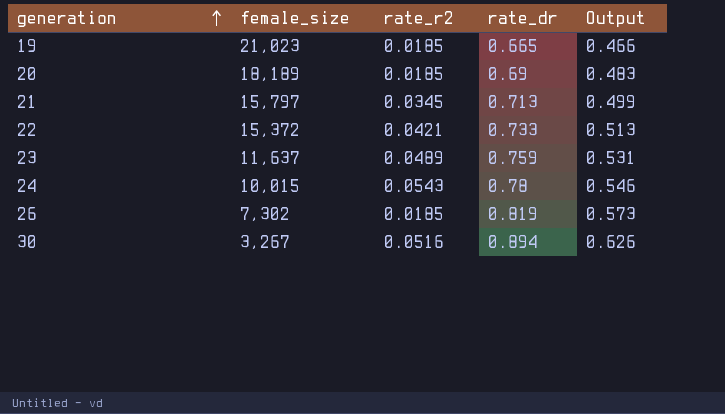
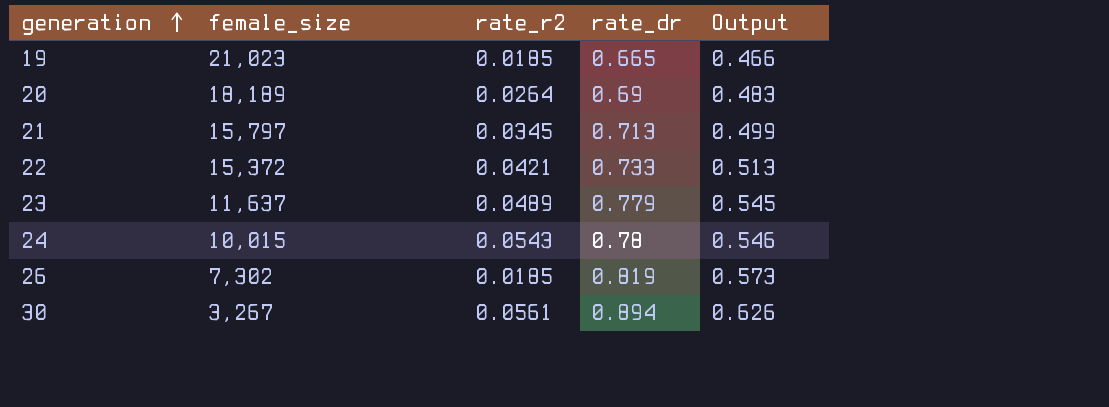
20 | rate_r2: 0.0185 -> 0.0264
23 | rate_dr: 0.759 -> 0.779
23 | Output: 0.531 -> 0.545
30 | rate_r2: 0.0516 -> 0.0561

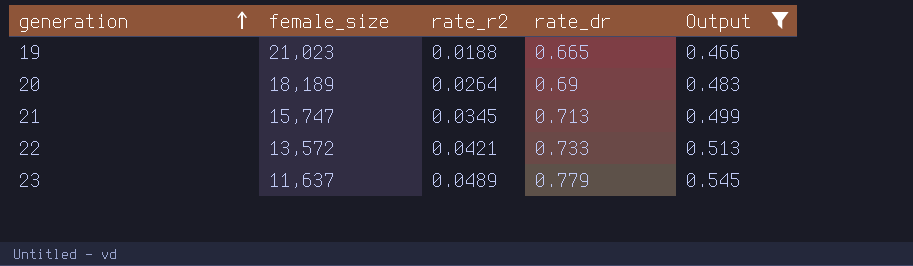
filter: none -> Output <= 0.545
19 | rate_r2: 0.0185 -> 0.0188
21 | female_size: 15,797 -> 15,747
22 | female_size: 15,372 -> 13,572

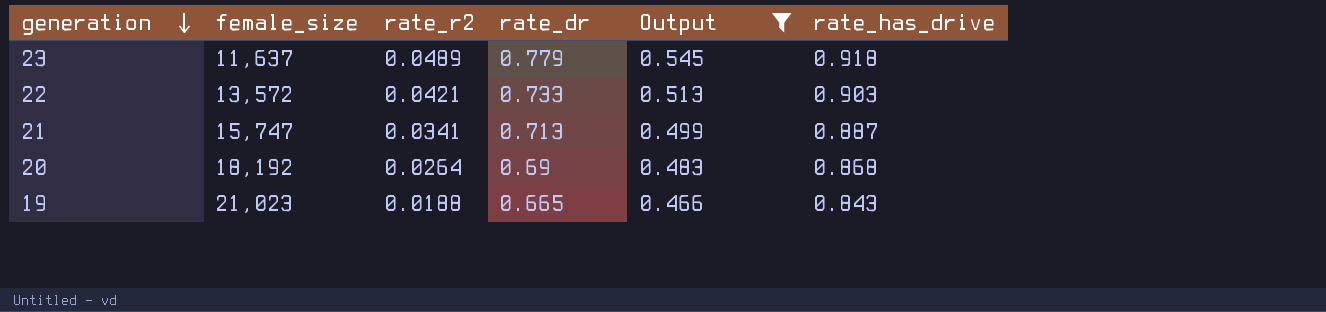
row order: generation ascending -> generation descending
column rate_has_drive | position: none -> 6
21 | rate_r2: 0.0345 -> 0.0341
20 | female_size: 18,189 -> 18,192

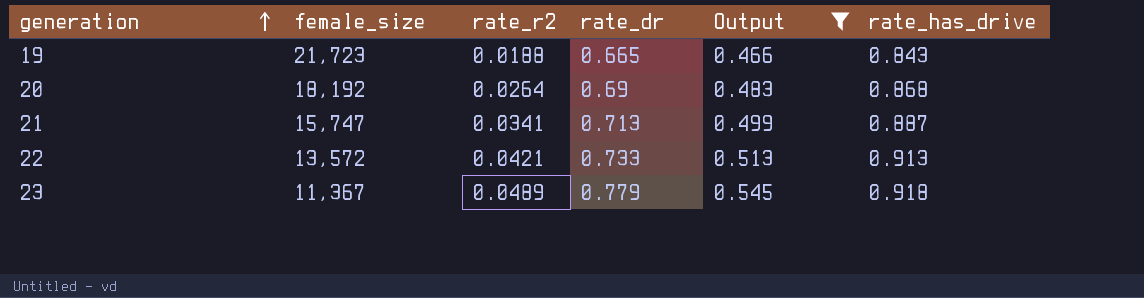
row order: generation descending -> generation ascending
19 | female_size: 21,023 -> 21,723
22 | rate_has_drive: 0.903 -> 0.913
23 | female_size: 11,637 -> 11,367

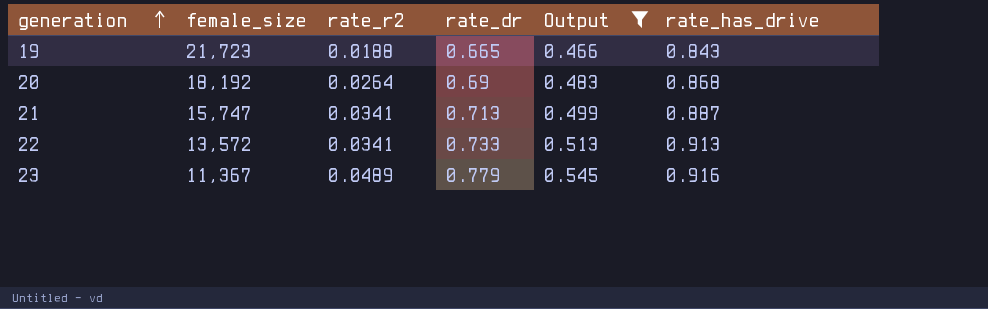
22 | rate_r2: 0.0421 -> 0.0341
23 | rate_has_drive: 0.918 -> 0.916

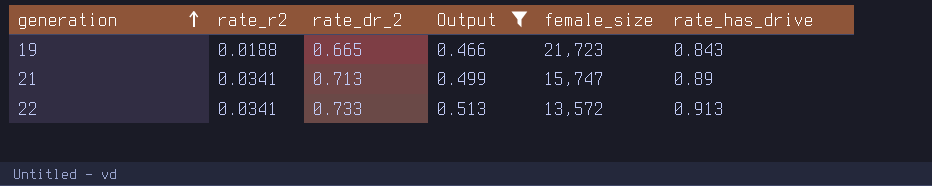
column name: rate_dr -> rate_dr_2
column female_size | position: 2 -> 5
row 20: 18,192 | 0.0264 | 0.69 | 0.483 | 0.868 -> none
row 23: 11,367 | 0.0489 | 0.779 | 0.545 | 0.916 -> none
21 | rate_has_drive: 0.887 -> 0.89

